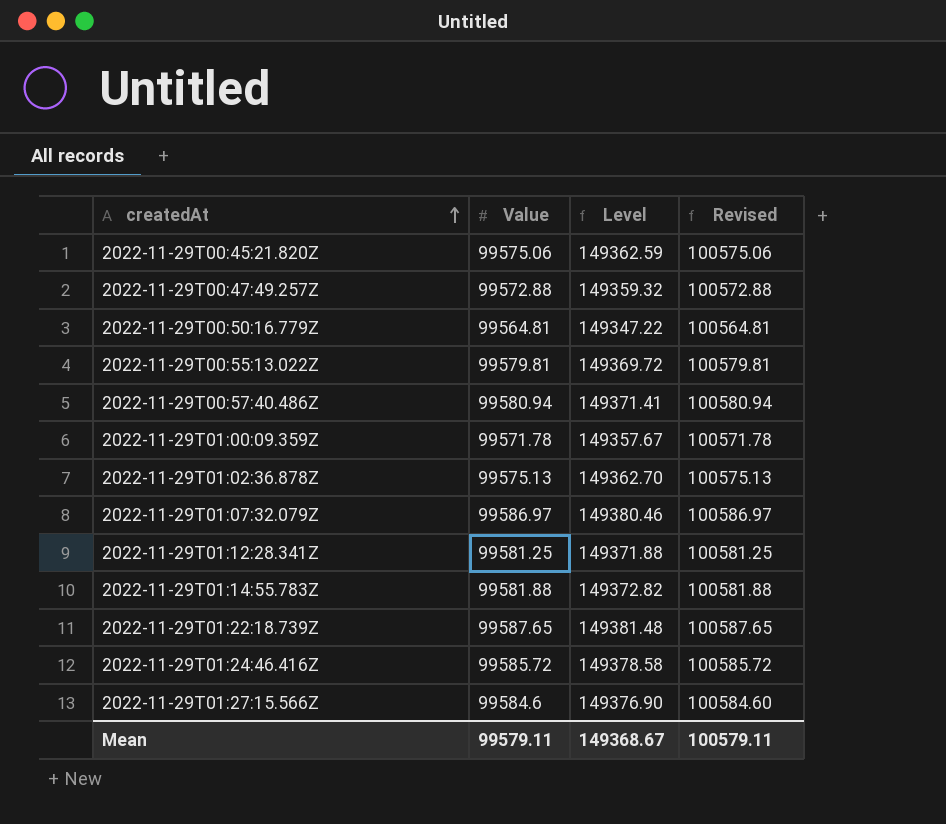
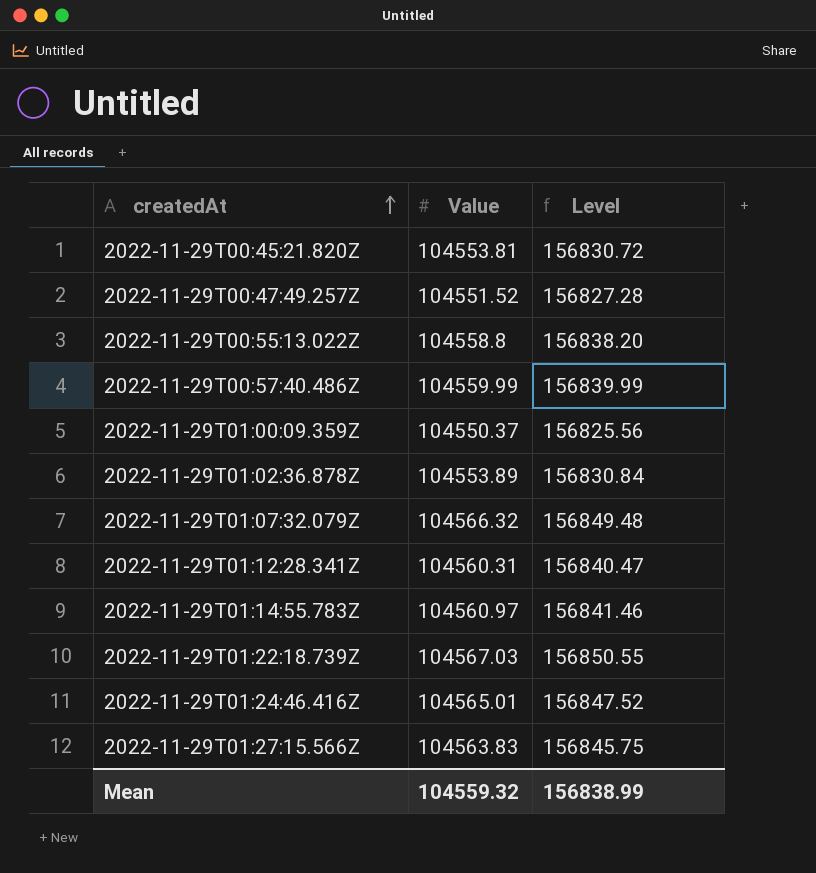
column Revised | formula: [Value] + 1000 -> none
row 2022-11-29T00:50:16.779Z: 99564.81 | 149347.22 | 100564.81 -> none
2022-11-29T00:45:21.820Z | Value: 99575.06 -> 104553.81
2022-11-29T00:45:21.820Z | Level: 149362.59 -> 156830.72
2022-11-29T00:47:49.257Z | Value: 99572.88 -> 104551.52
2022-11-29T00:47:49.257Z | Level: 149359.32 -> 156827.28
2022-11-29T00:55:13.022Z | Value: 99579.81 -> 104558.8
2022-11-29T00:55:13.022Z | Level: 149369.72 -> 156838.20
2022-11-29T00:57:40.486Z | Value: 99580.94 -> 104559.99
2022-11-29T00:57:40.486Z | Level: 149371.41 -> 156839.99
2022-11-29T01:00:09.359Z | Value: 99571.78 -> 104550.37
2022-11-29T01:00:09.359Z | Level: 149357.67 -> 156825.56
2022-11-29T01:02:36.878Z | Value: 99575.13 -> 104553.89
2022-11-29T01:02:36.878Z | Level: 149362.70 -> 156830.84
2022-11-29T01:07:32.079Z | Value: 99586.97 -> 104566.32
2022-11-29T01:07:32.079Z | Level: 149380.46 -> 156849.48
2022-11-29T01:12:28.341Z | Value: 99581.25 -> 104560.31
2022-11-29T01:12:28.341Z | Level: 149371.88 -> 156840.47
2022-11-29T01:14:55.783Z | Value: 99581.88 -> 104560.97
2022-11-29T01:14:55.783Z | Level: 149372.82 -> 156841.46
2022-11-29T01:22:18.739Z | Value: 99587.65 -> 104567.03
2022-11-29T01:22:18.739Z | Level: 149381.48 -> 156850.55
2022-11-29T01:24:46.416Z | Value: 99585.72 -> 104565.01
2022-11-29T01:24:46.416Z | Level: 149378.58 -> 156847.52
2022-11-29T01:27:15.566Z | Value: 99584.6 -> 104563.83
2022-11-29T01:27:15.566Z | Level: 149376.90 -> 156845.75
Mean | Value: 99579.11 -> 104559.32
Mean | Level: 149368.67 -> 156838.99

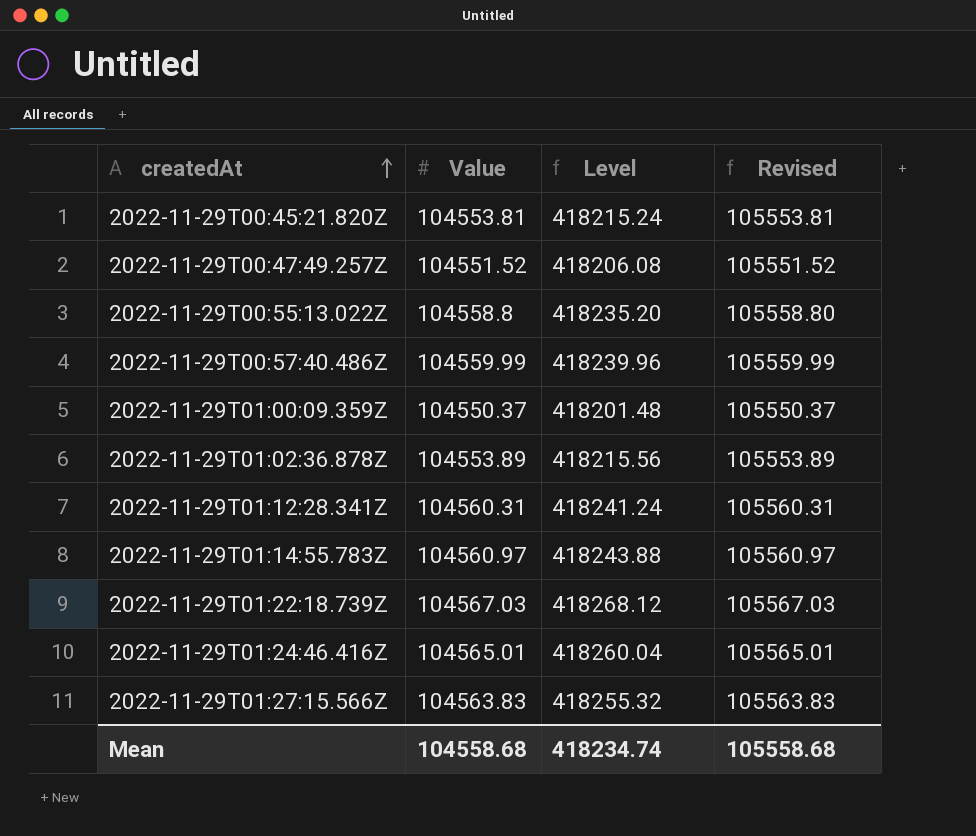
column Level | formula: [Value] * 1.5 -> [Value] * 4
column Revised | formula: none -> [Value] + 1000
row 2022-11-29T01:07:32.079Z: 104566.32 | 156849.48 -> none
Mean | Value: 104559.32 -> 104558.68
Mean | Level: 156838.99 -> 418234.74

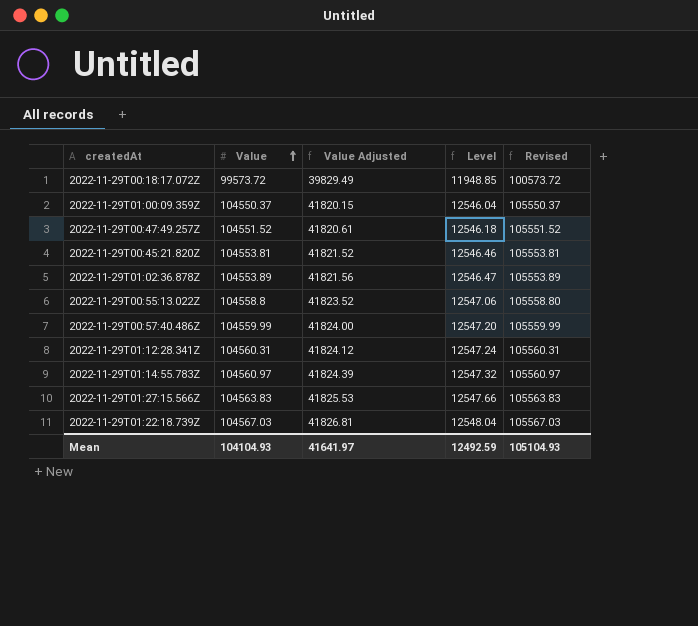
row order: createdAt ascending -> Value ascending
column Value Adjusted | formula: none -> [Value] * 0.4
column Level | formula: [Value] * 4 -> [Value] * 0.12
row 2022-11-29T01:24:46.416Z: 104565.01 | 418260.04 | 105565.01 -> none
row 2022-11-29T00:18:17.072Z: none -> 99573.72 | 39829.49 | 11948.85 | 100573.72
Mean | Value: 104558.68 -> 104104.93
Mean | Level: 418234.74 -> 12492.59
Mean | Revised: 105558.68 -> 105104.93

